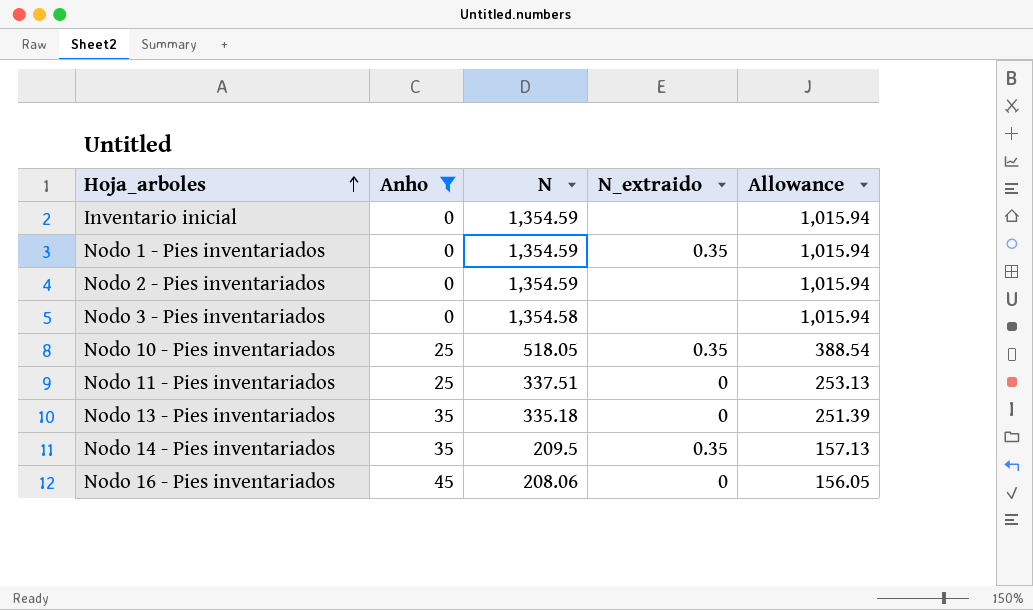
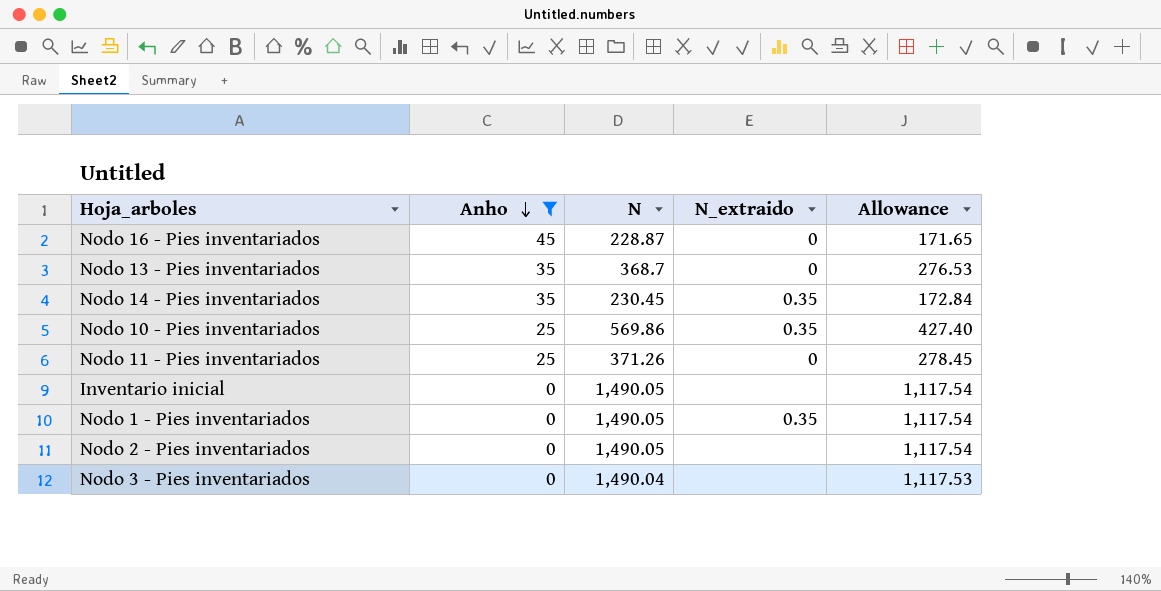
row order: Hoja_arboles ascending -> Anho descending
Nodo 16 - Pies inventariados | N: 208.06 -> 228.87
Nodo 16 - Pies inventariados | Allowance: 156.05 -> 171.65
Nodo 13 - Pies inventariados | N: 335.18 -> 368.7
Nodo 13 - Pies inventariados | Allowance: 251.39 -> 276.53
Nodo 14 - Pies inventariados | N: 209.5 -> 230.45
Nodo 14 - Pies inventariados | Allowance: 157.13 -> 172.84
Nodo 10 - Pies inventariados | N: 518.05 -> 569.86
Nodo 10 - Pies inventariados | Allowance: 388.54 -> 427.40
Nodo 11 - Pies inventariados | N: 337.51 -> 371.26
Nodo 11 - Pies inventariados | Allowance: 253.13 -> 278.45
Inventario inicial | N: 1,354.59 -> 1,490.05
Inventario inicial | Allowance: 1,015.94 -> 1,117.54
Nodo 1 - Pies inventariados | N: 1,354.59 -> 1,490.05
Nodo 1 - Pies inventariados | Allowance: 1,015.94 -> 1,117.54
Nodo 2 - Pies inventariados | N: 1,354.59 -> 1,490.05
Nodo 2 - Pies inventariados | Allowance: 1,015.94 -> 1,117.54
Nodo 3 - Pies inventariados | N: 1,354.58 -> 1,490.04
Nodo 3 - Pies inventariados | Allowance: 1,015.94 -> 1,117.53

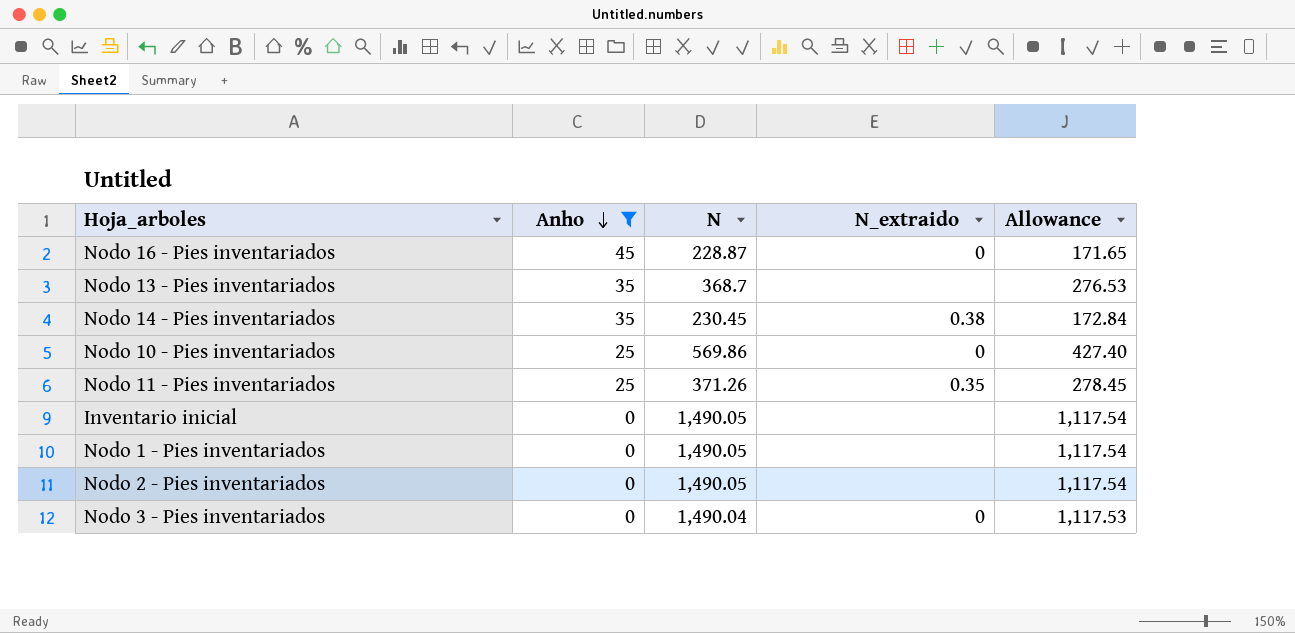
Nodo 13 - Pies inventariados | N_extraido: 0 -> none
Nodo 14 - Pies inventariados | N_extraido: 0.35 -> 0.38
Nodo 10 - Pies inventariados | N_extraido: 0.35 -> 0
Nodo 11 - Pies inventariados | N_extraido: 0 -> 0.35
Nodo 1 - Pies inventariados | N_extraido: 0.35 -> none
Nodo 3 - Pies inventariados | N_extraido: none -> 0

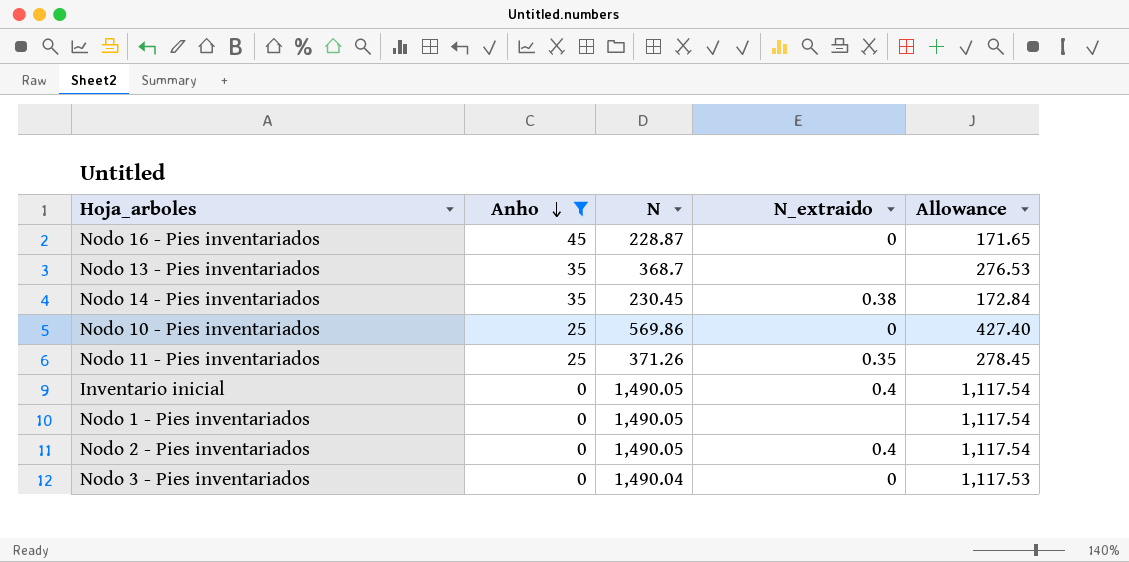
Inventario inicial | N_extraido: none -> 0.4
Nodo 2 - Pies inventariados | N_extraido: none -> 0.4

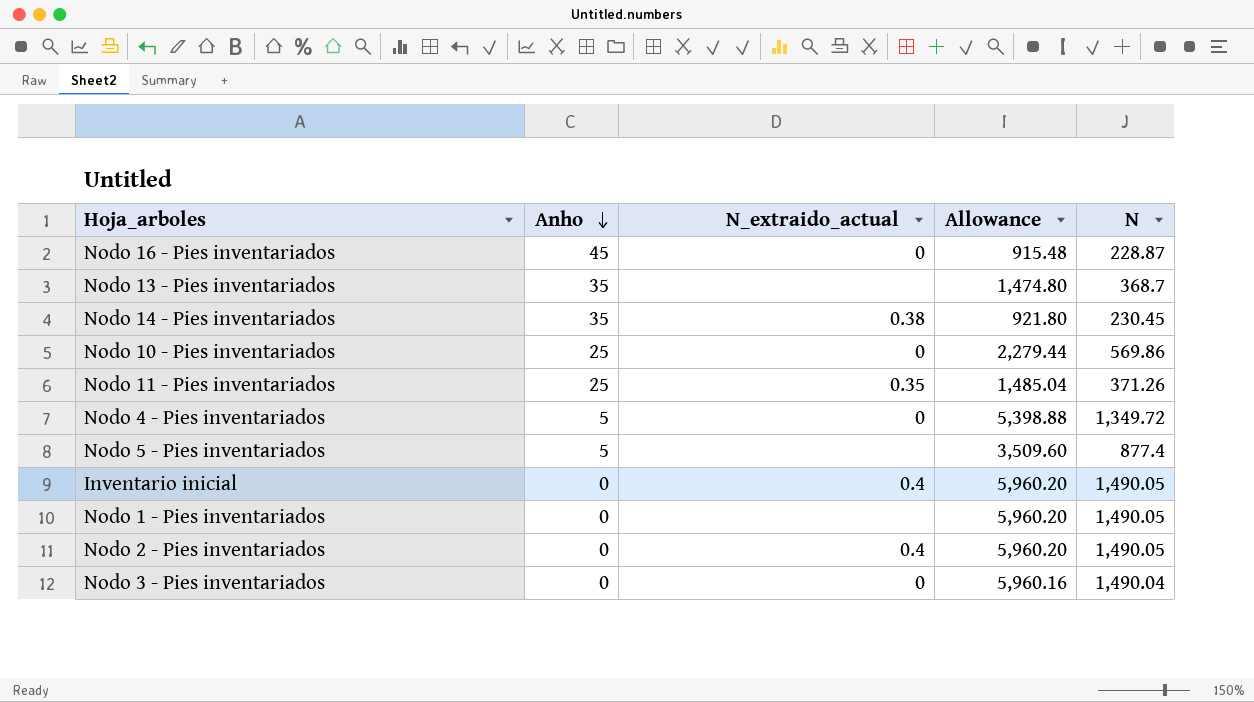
filter: Anho != 5 -> none
column name: N_extraido -> N_extraido_actual
column Allowance | formula: [N] * 0.75 -> [N] * 4
column N | position: 3 -> 5

